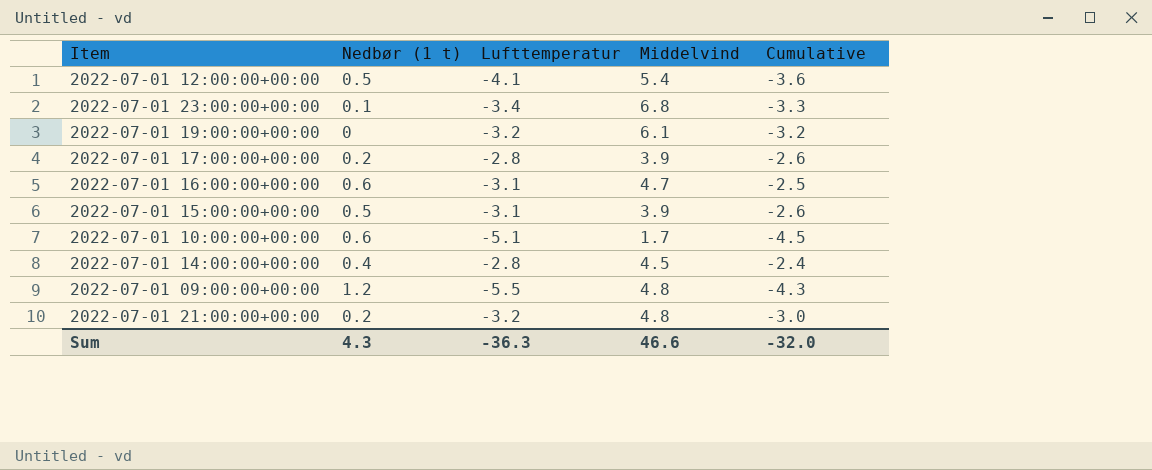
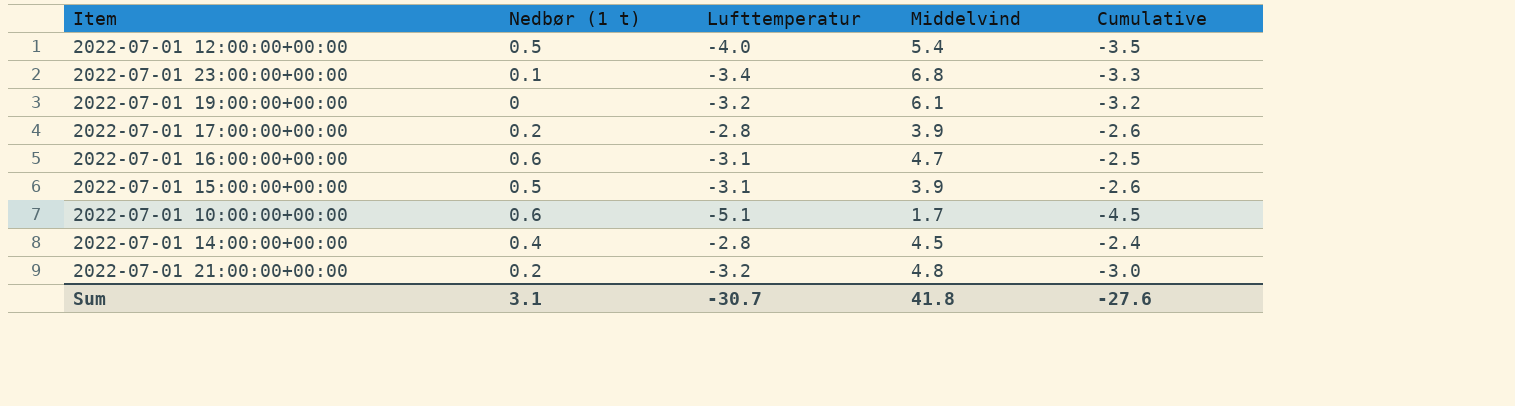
row 2022-07-01 09:00:00+00:00: 1.2 | -5.5 | 4.8 | -4.3 -> none
2022-07-01 12:00:00+00:00 | Lufttemperatur: -4.1 -> -4.0
2022-07-01 12:00:00+00:00 | Cumulative: -3.6 -> -3.5
Sum | Nedbør (1 t): 4.3 -> 3.1
Sum | Lufttemperatur: -36.3 -> -30.7
Sum | Middelvind: 46.6 -> 41.8
Sum | Cumulative: -32.0 -> -27.6

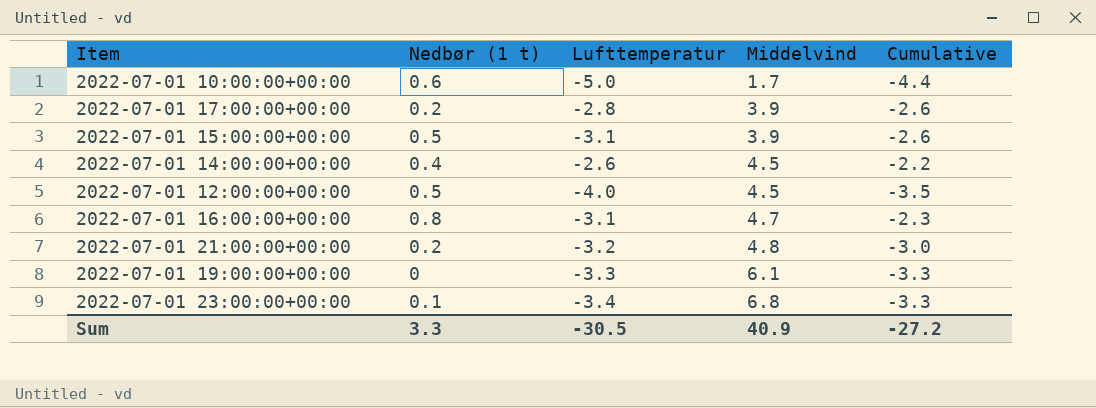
row order: none -> Middelvind ascending
2022-07-01 10:00:00+00:00 | Lufttemperatur: -5.1 -> -5.0
2022-07-01 10:00:00+00:00 | Cumulative: -4.5 -> -4.4
2022-07-01 14:00:00+00:00 | Lufttemperatur: -2.8 -> -2.6
2022-07-01 14:00:00+00:00 | Cumulative: -2.4 -> -2.2
2022-07-01 12:00:00+00:00 | Middelvind: 5.4 -> 4.5
2022-07-01 16:00:00+00:00 | Nedbør (1 t): 0.6 -> 0.8
2022-07-01 16:00:00+00:00 | Cumulative: -2.5 -> -2.3
2022-07-01 19:00:00+00:00 | Lufttemperatur: -3.2 -> -3.3
2022-07-01 19:00:00+00:00 | Cumulative: -3.2 -> -3.3
Sum | Nedbør (1 t): 3.1 -> 3.3
Sum | Lufttemperatur: -30.7 -> -30.5
Sum | Middelvind: 41.8 -> 40.9
Sum | Cumulative: -27.6 -> -27.2

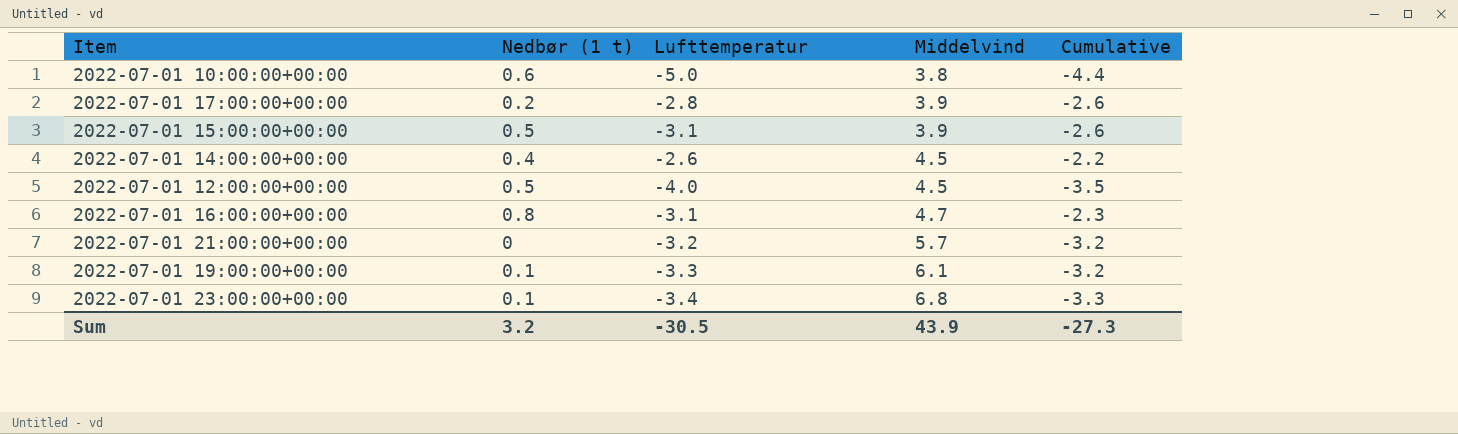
2022-07-01 10:00:00+00:00 | Middelvind: 1.7 -> 3.8
2022-07-01 21:00:00+00:00 | Nedbør (1 t): 0.2 -> 0
2022-07-01 21:00:00+00:00 | Middelvind: 4.8 -> 5.7
2022-07-01 21:00:00+00:00 | Cumulative: -3.0 -> -3.2
2022-07-01 19:00:00+00:00 | Nedbør (1 t): 0 -> 0.1
2022-07-01 19:00:00+00:00 | Cumulative: -3.3 -> -3.2
Sum | Nedbør (1 t): 3.3 -> 3.2
Sum | Middelvind: 40.9 -> 43.9
Sum | Cumulative: -27.2 -> -27.3

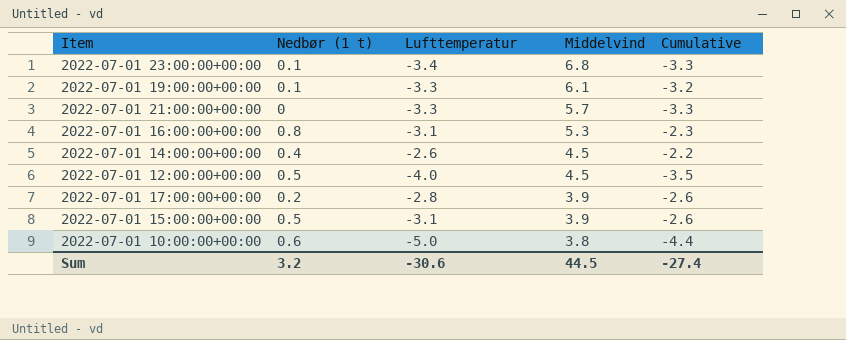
row order: Middelvind ascending -> Middelvind descending
2022-07-01 21:00:00+00:00 | Lufttemperatur: -3.2 -> -3.3
2022-07-01 21:00:00+00:00 | Cumulative: -3.2 -> -3.3
2022-07-01 16:00:00+00:00 | Middelvind: 4.7 -> 5.3
Sum | Lufttemperatur: -30.5 -> -30.6
Sum | Middelvind: 43.9 -> 44.5
Sum | Cumulative: -27.3 -> -27.4

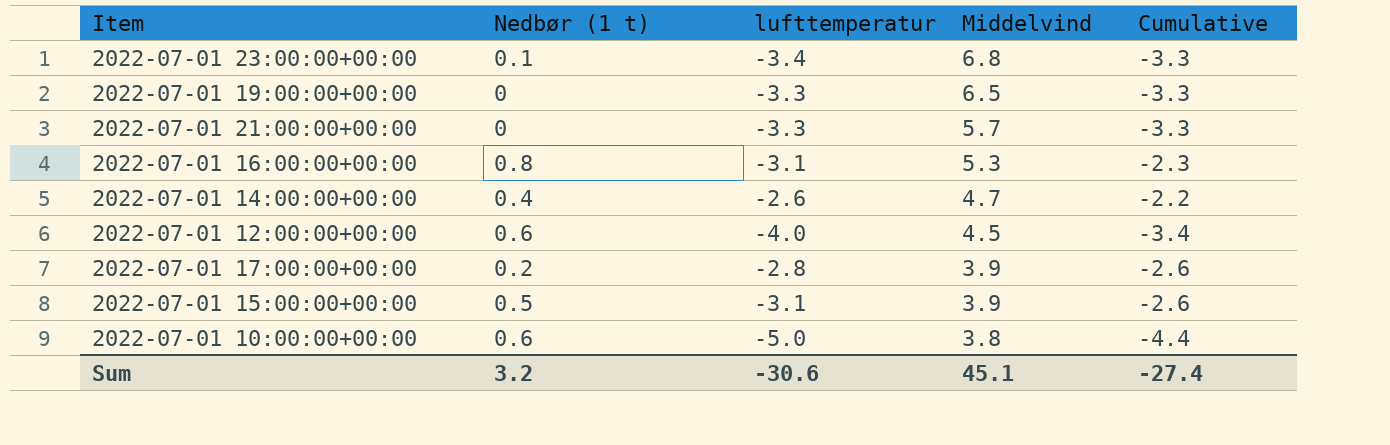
column name: Lufttemperatur -> lufttemperatur
2022-07-01 19:00:00+00:00 | Nedbør (1 t): 0.1 -> 0
2022-07-01 19:00:00+00:00 | Middelvind: 6.1 -> 6.5
2022-07-01 19:00:00+00:00 | Cumulative: -3.2 -> -3.3
2022-07-01 14:00:00+00:00 | Middelvind: 4.5 -> 4.7
2022-07-01 12:00:00+00:00 | Nedbør (1 t): 0.5 -> 0.6
2022-07-01 12:00:00+00:00 | Cumulative: -3.5 -> -3.4
Sum | Middelvind: 44.5 -> 45.1

